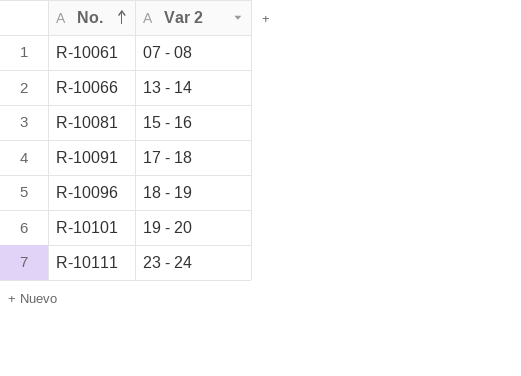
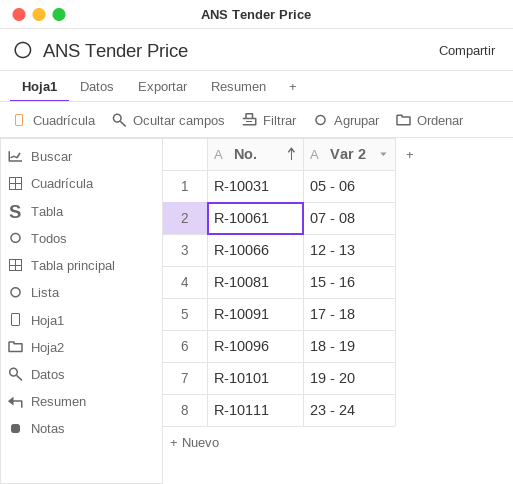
row R-10031: none -> 05 - 06
R-10066 | Var 2: 13 - 14 -> 12 - 13

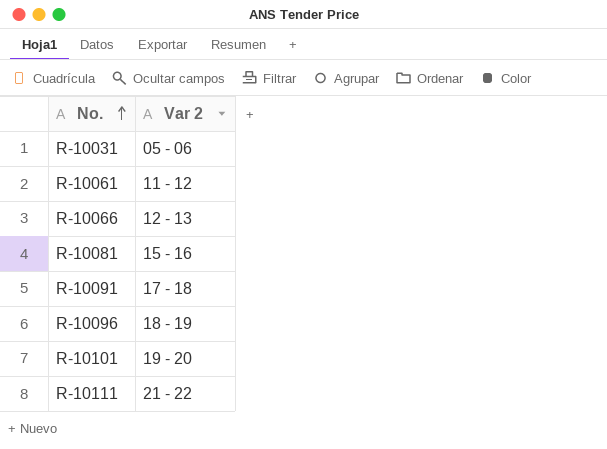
R-10061 | Var 2: 07 - 08 -> 11 - 12
R-10111 | Var 2: 23 - 24 -> 21 - 22

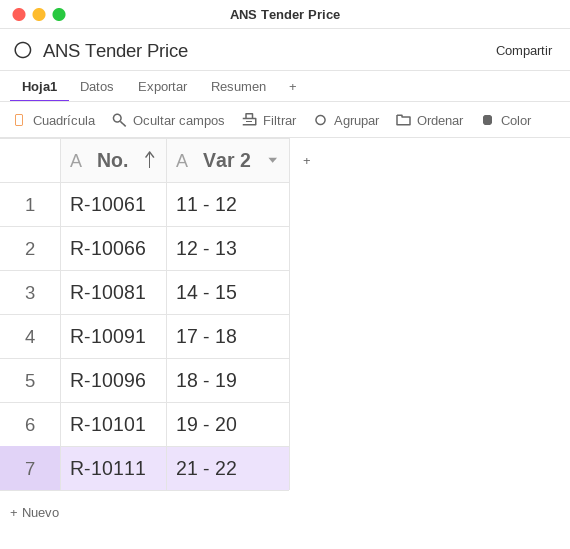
row R-10031: 05 - 06 -> none
R-10081 | Var 2: 15 - 16 -> 14 - 15

